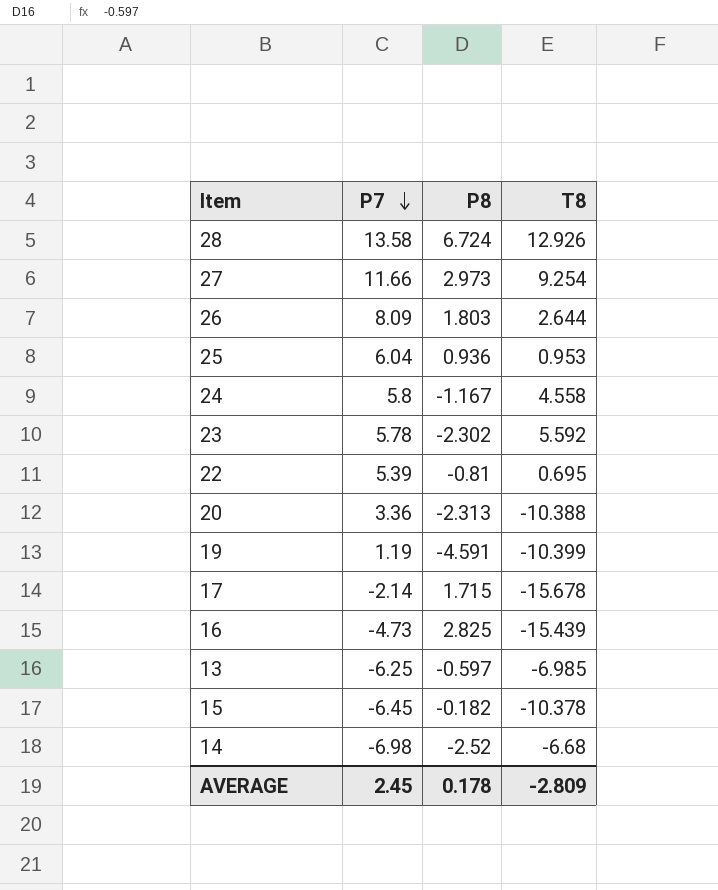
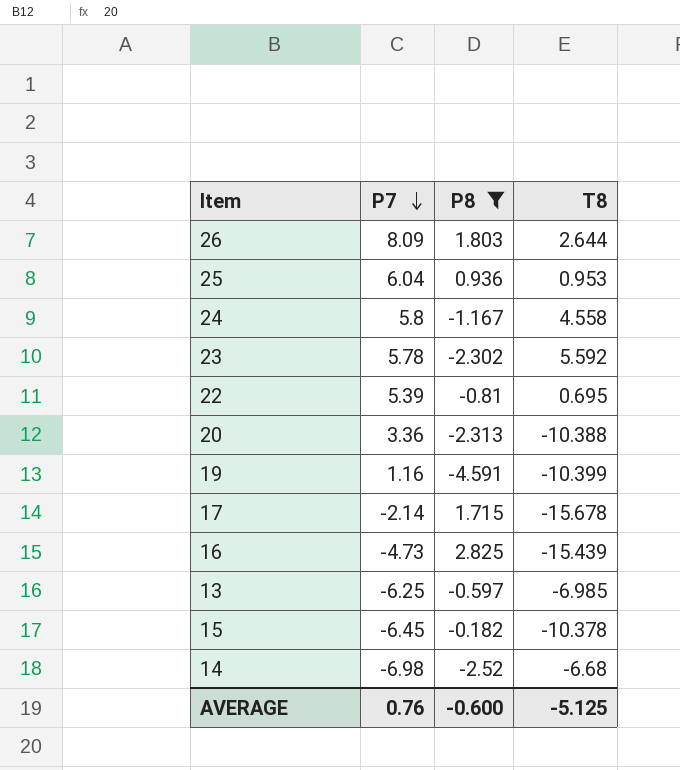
filter: none -> P8 <= 2.825
19 | P7: 1.19 -> 1.16
AVERAGE | P7: 2.45 -> 0.76
AVERAGE | P8: 0.178 -> -0.600
AVERAGE | T8: -2.809 -> -5.125

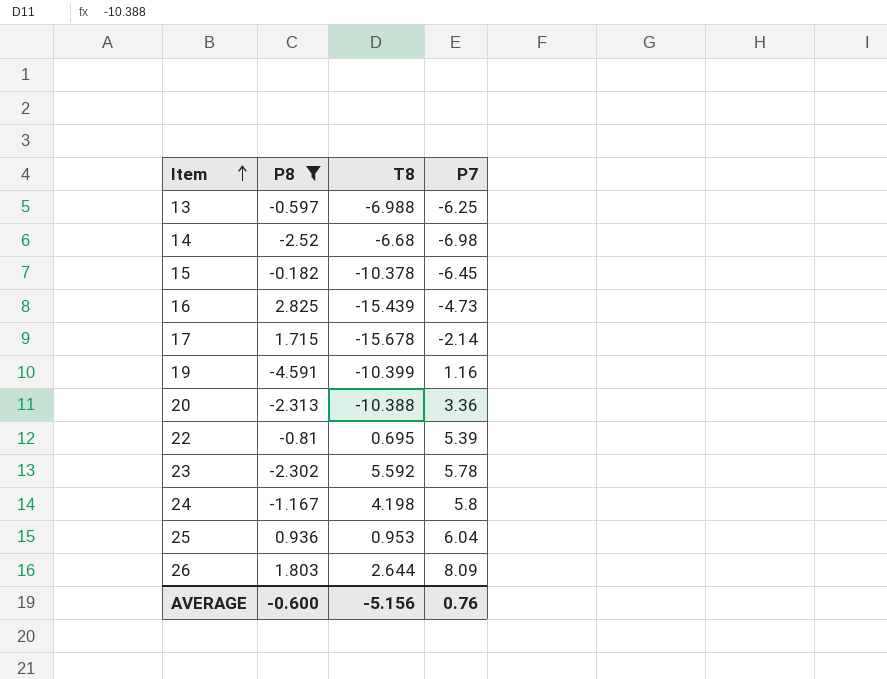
row order: P7 descending -> Item ascending
column P7 | position: 2 -> 4
13 | T8: -6.985 -> -6.988
24 | T8: 4.558 -> 4.198
AVERAGE | T8: -5.125 -> -5.156

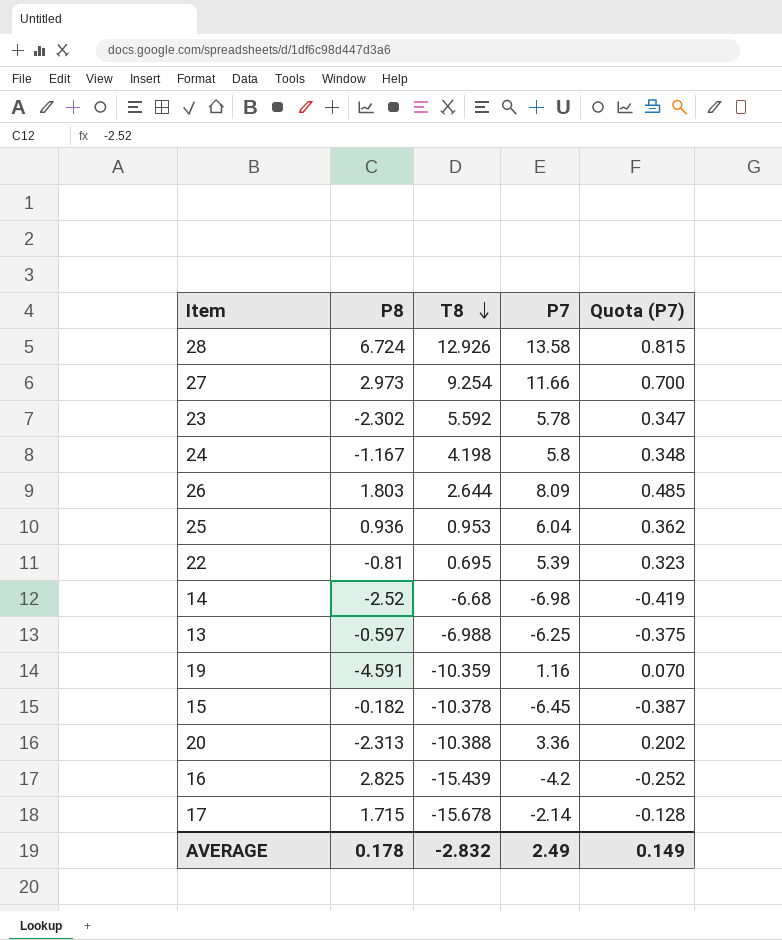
filter: P8 <= 2.825 -> none
row order: Item ascending -> T8 descending
column Quota (P7) | formula: none -> [P7] * 0.06
19 | T8: -10.399 -> -10.359
16 | P7: -4.73 -> -4.2
AVERAGE | P8: -0.600 -> 0.178
AVERAGE | T8: -5.156 -> -2.832
AVERAGE | P7: 0.76 -> 2.49

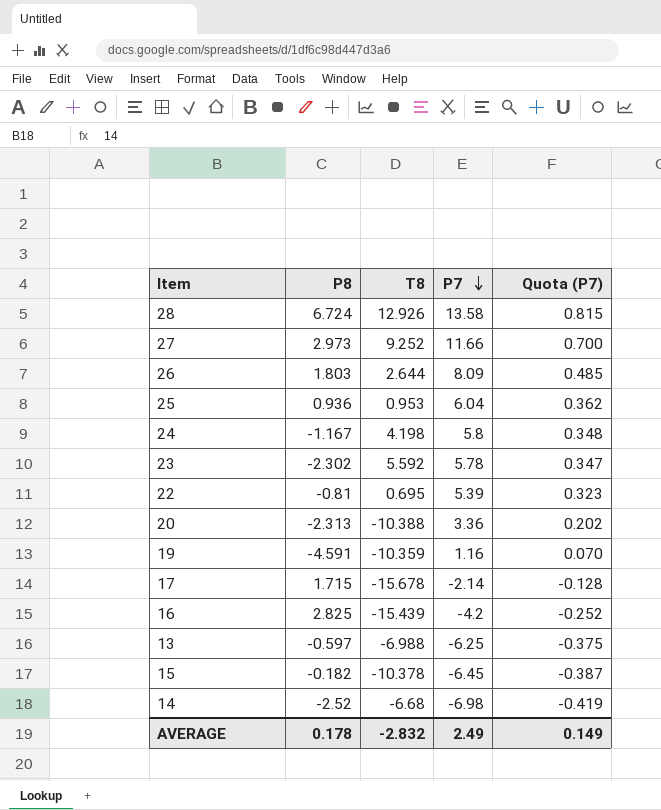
row order: T8 descending -> P7 descending
27 | T8: 9.254 -> 9.252

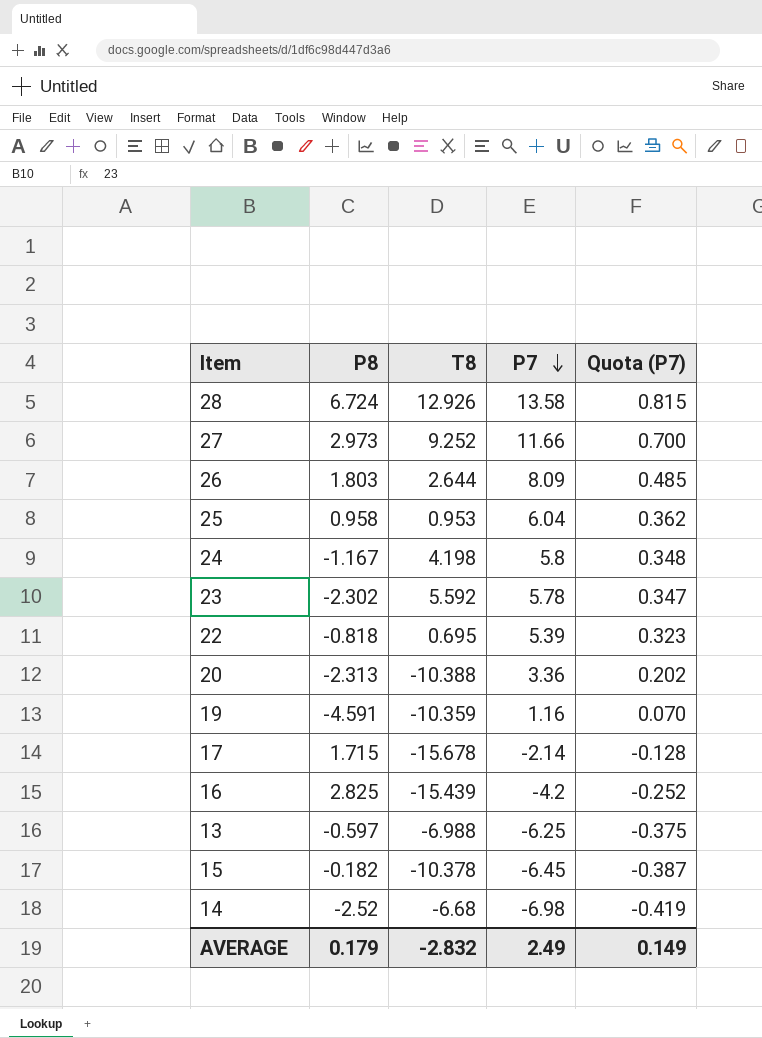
25 | P8: 0.936 -> 0.958
22 | P8: -0.81 -> -0.818
AVERAGE | P8: 0.178 -> 0.179

